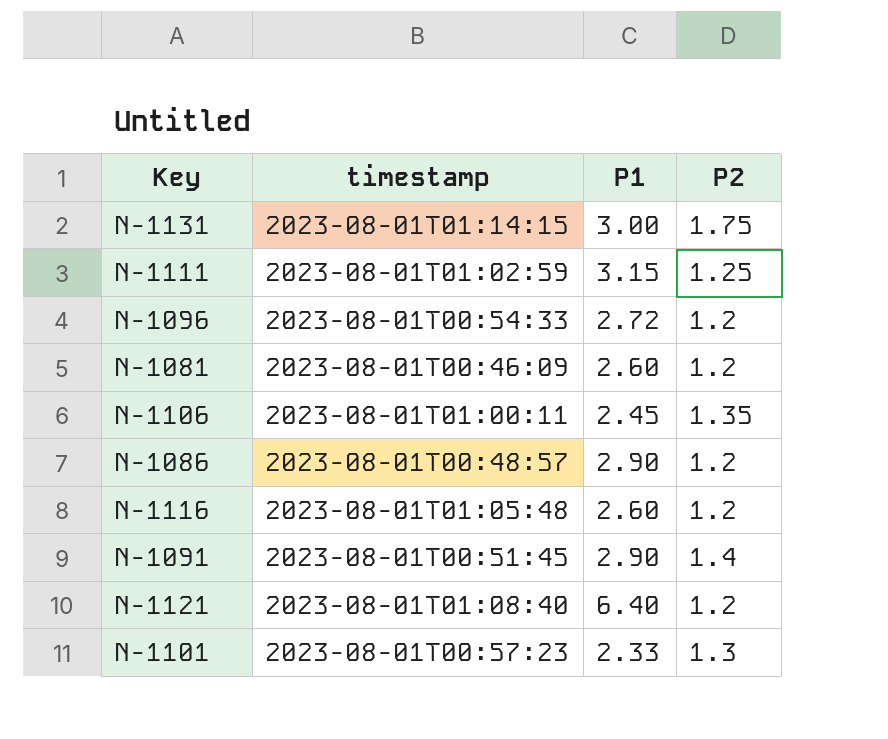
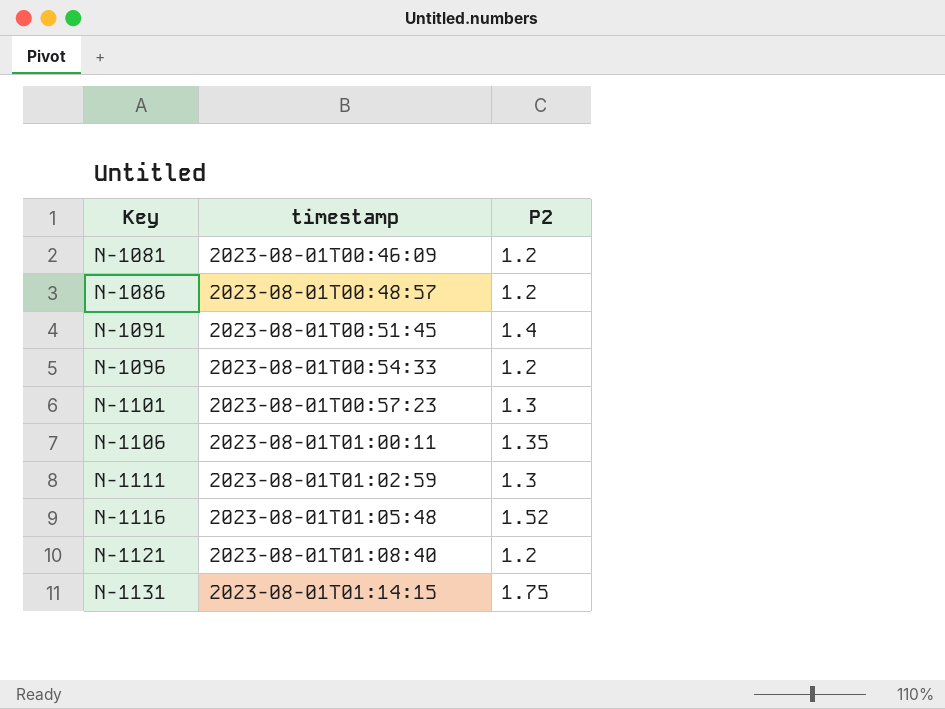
row order: none -> Key ascending
column P1 | position: 3 -> none
N-1111 | P2: 1.25 -> 1.3
N-1116 | P2: 1.2 -> 1.52

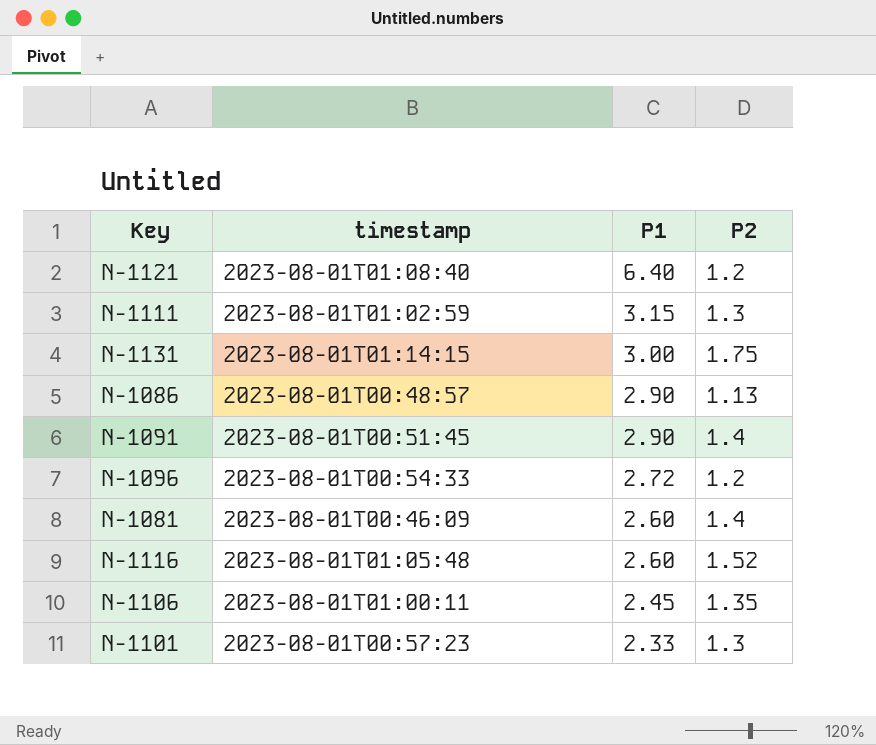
row order: Key ascending -> P1 descending
column P1 | position: none -> 3
N-1086 | P2: 1.2 -> 1.13
N-1081 | P2: 1.2 -> 1.4

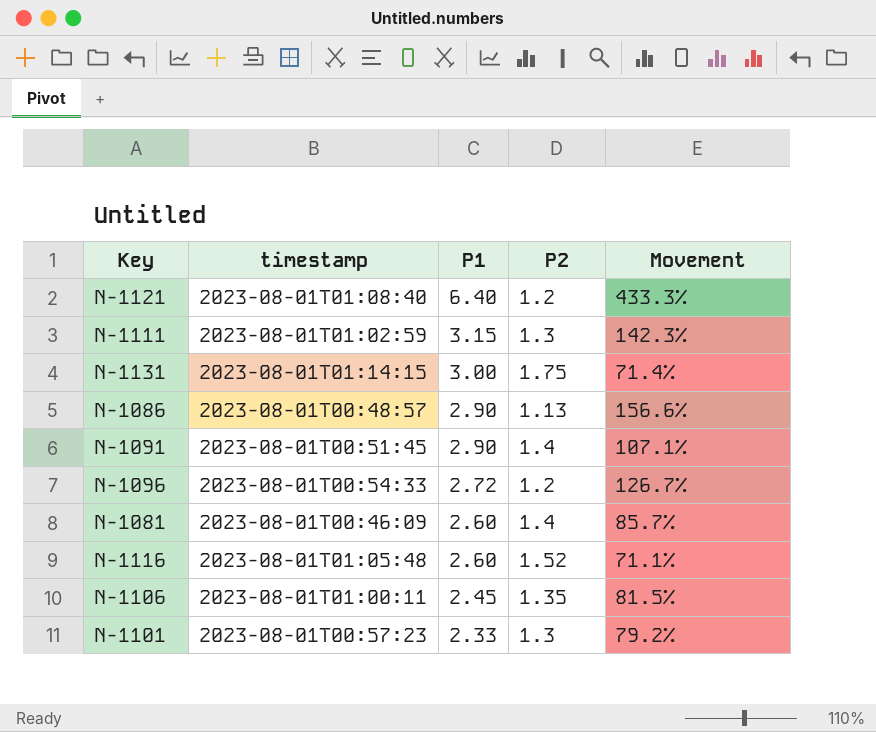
column Movement | formula: none -> ([P1] - [P2]) / [P2]

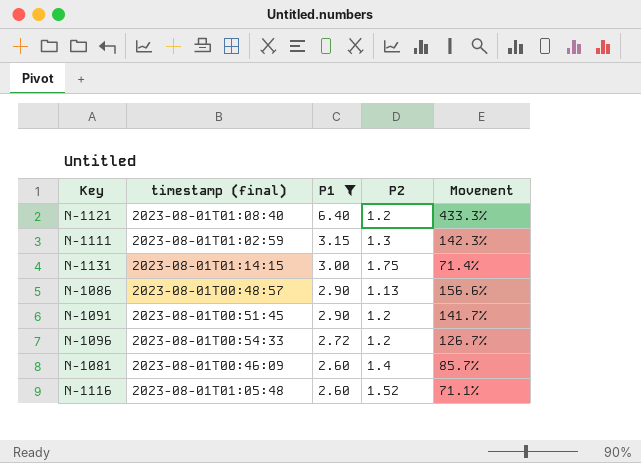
filter: none -> P1 >= 2.60
column name: timestamp -> timestamp (final)
N-1091 | P2: 1.4 -> 1.2
N-1091 | Movement: 107.1% -> 141.7%

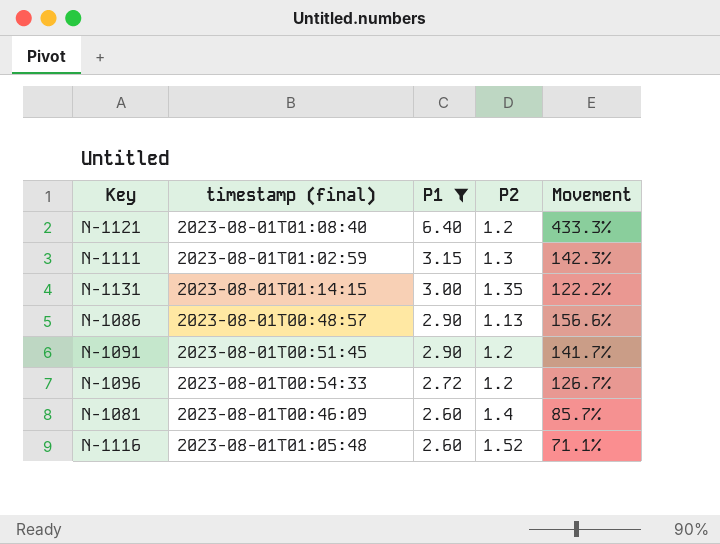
N-1131 | P2: 1.75 -> 1.35
N-1131 | Movement: 71.4% -> 122.2%

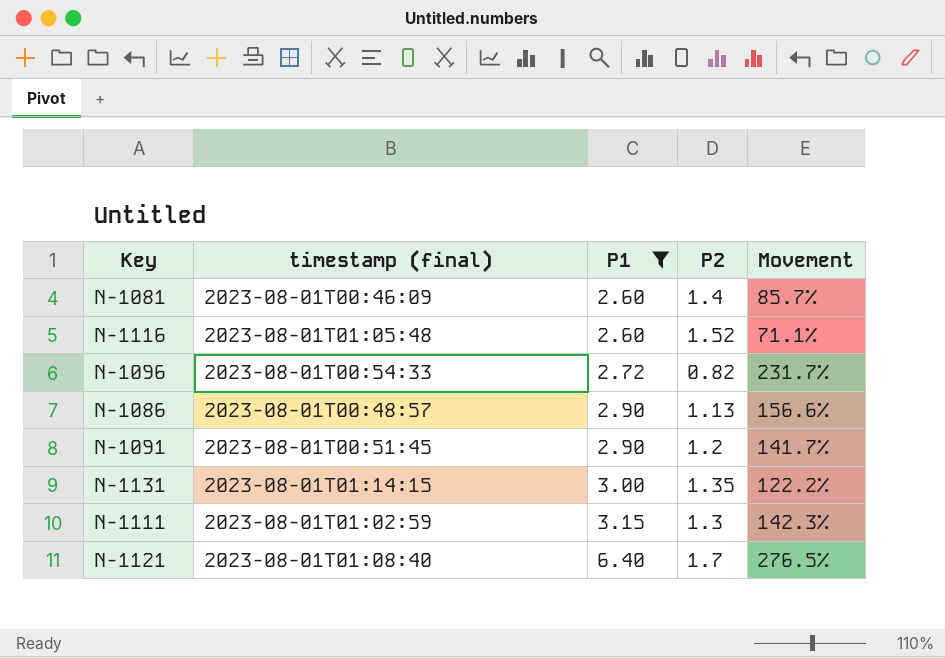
row order: P1 descending -> P1 ascending
N-1096 | P2: 1.2 -> 0.82
N-1096 | Movement: 126.7% -> 231.7%
N-1121 | P2: 1.2 -> 1.7
N-1121 | Movement: 433.3% -> 276.5%

